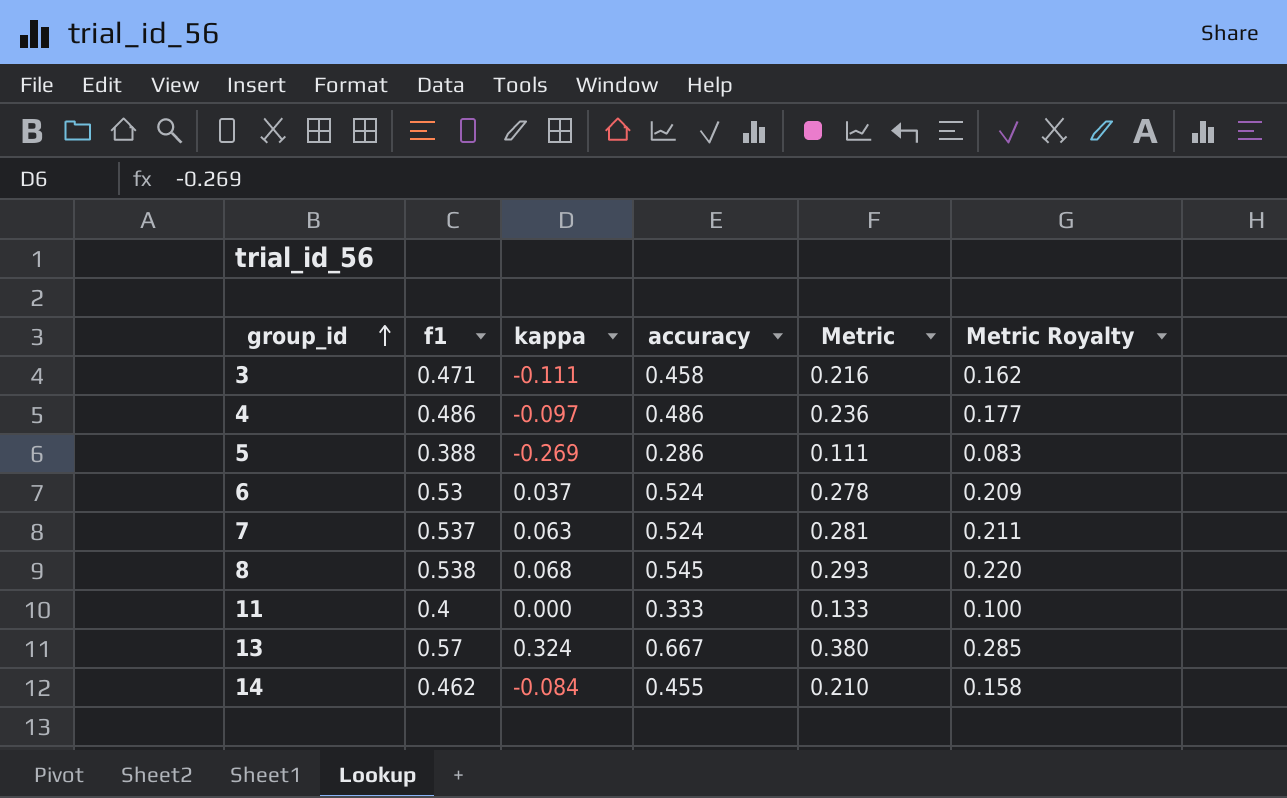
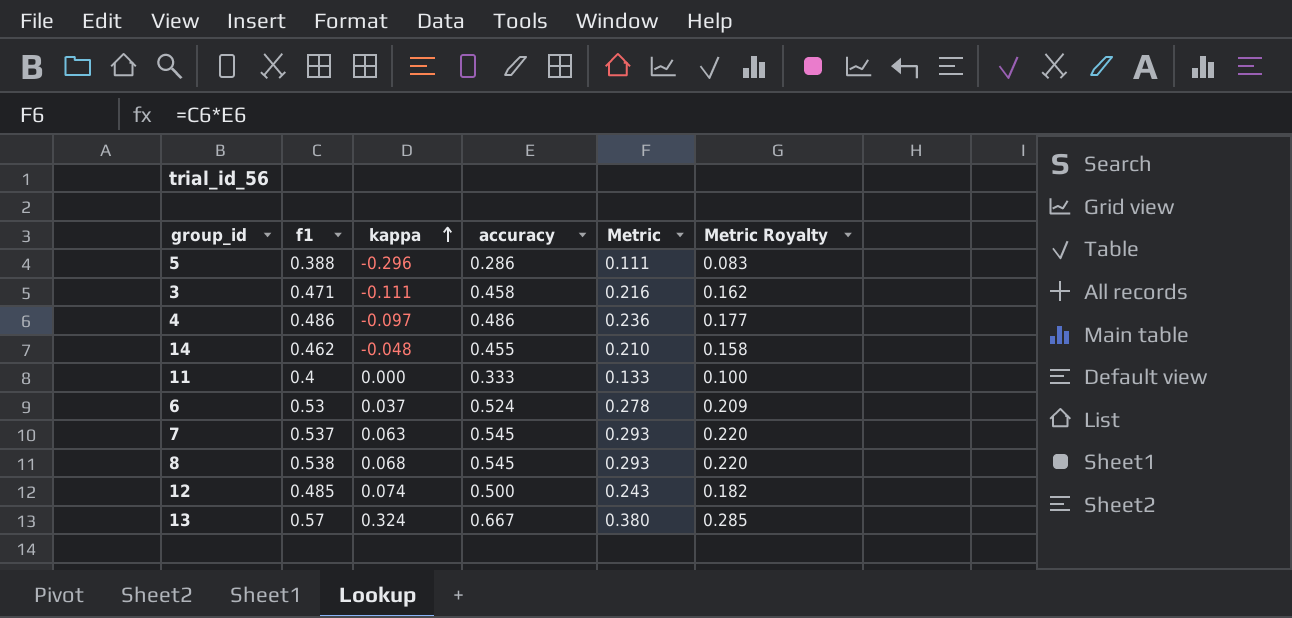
row order: group_id ascending -> kappa ascending
5 | kappa: -0.269 -> -0.296
14 | kappa: -0.084 -> -0.048
7 | accuracy: 0.524 -> 0.545
7 | Metric: 0.281 -> 0.293
7 | Metric Royalty: 0.211 -> 0.220
row 12: none -> 0.485 | 0.074 | 0.500 | 0.243 | 0.182

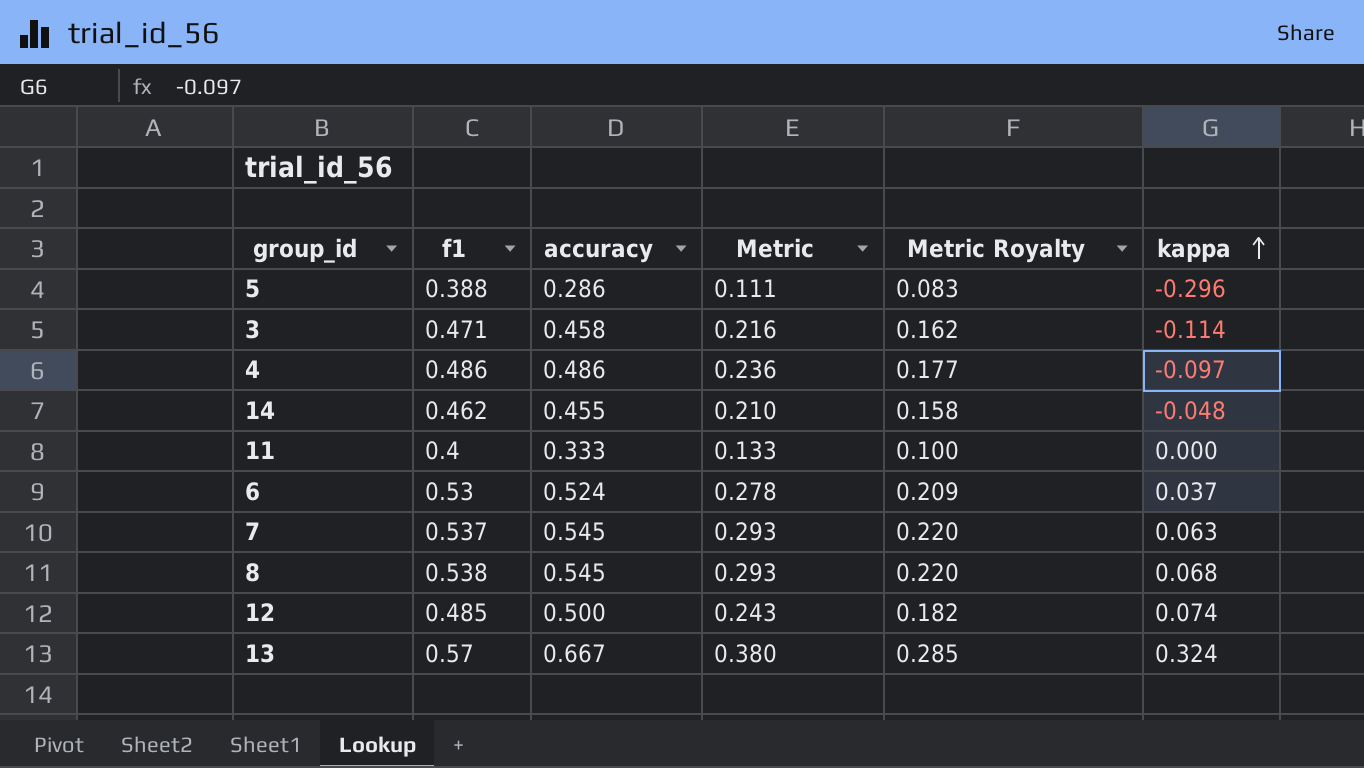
column kappa | position: 3 -> 6
3 | kappa: -0.111 -> -0.114

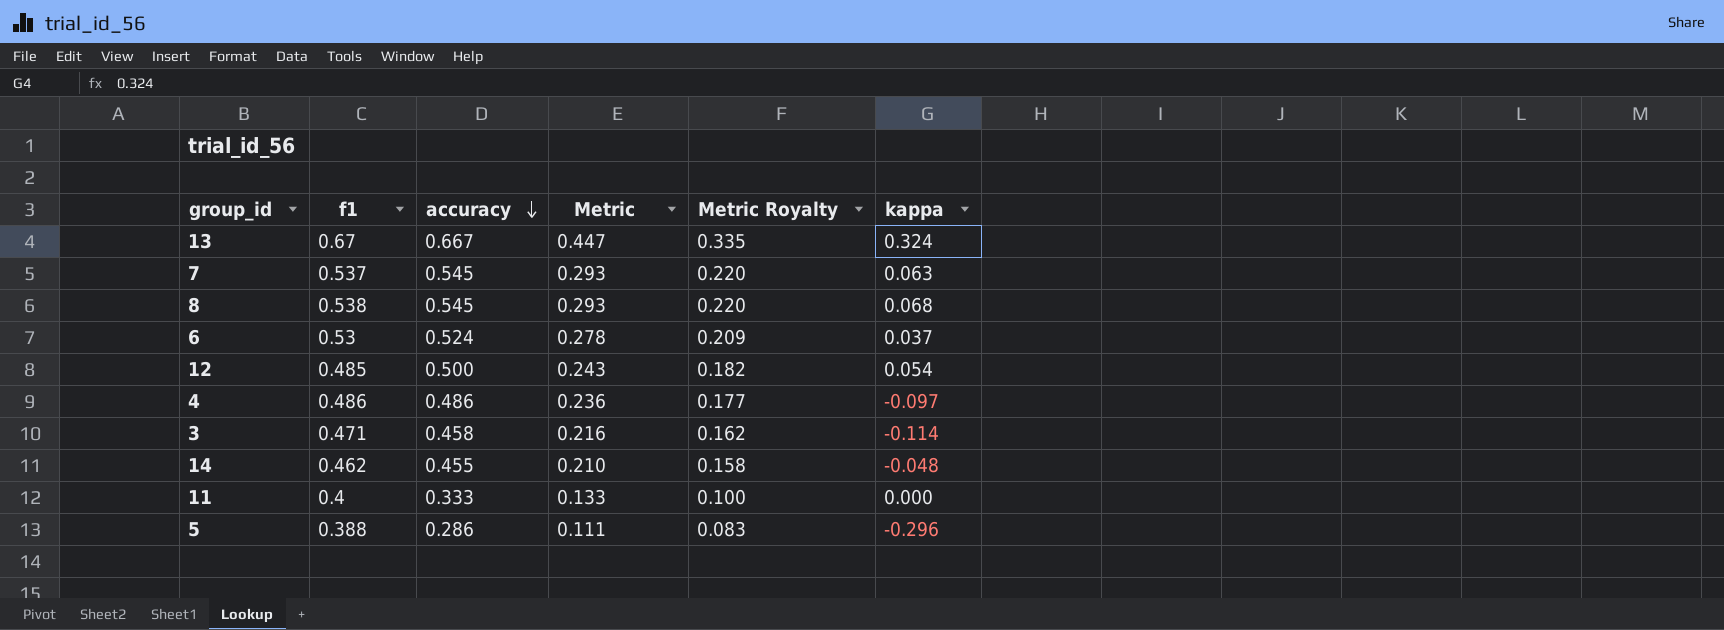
row order: kappa ascending -> accuracy descending
13 | f1: 0.57 -> 0.67
13 | Metric: 0.380 -> 0.447
13 | Metric Royalty: 0.285 -> 0.335
12 | kappa: 0.074 -> 0.054

